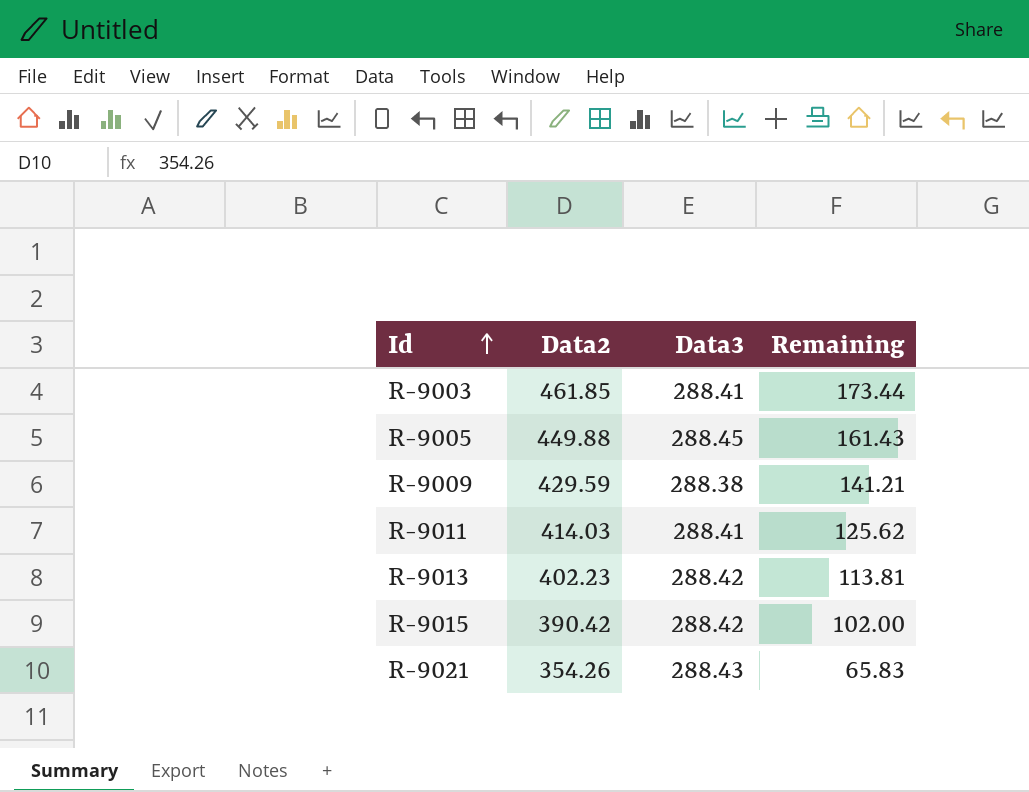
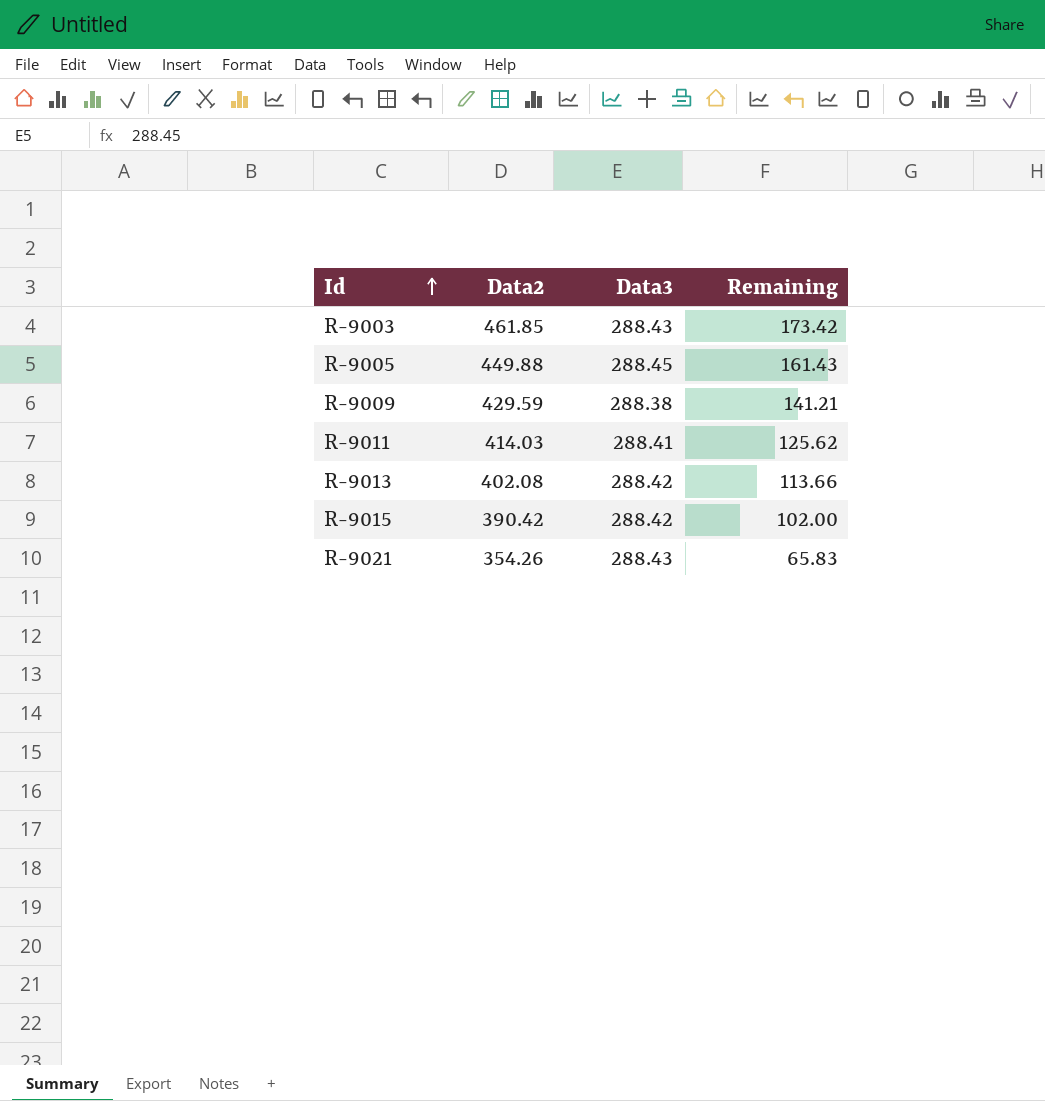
R-9003 | Data3: 288.41 -> 288.43
R-9003 | Remaining: 173.44 -> 173.42
R-9013 | Data2: 402.23 -> 402.08
R-9013 | Remaining: 113.81 -> 113.66

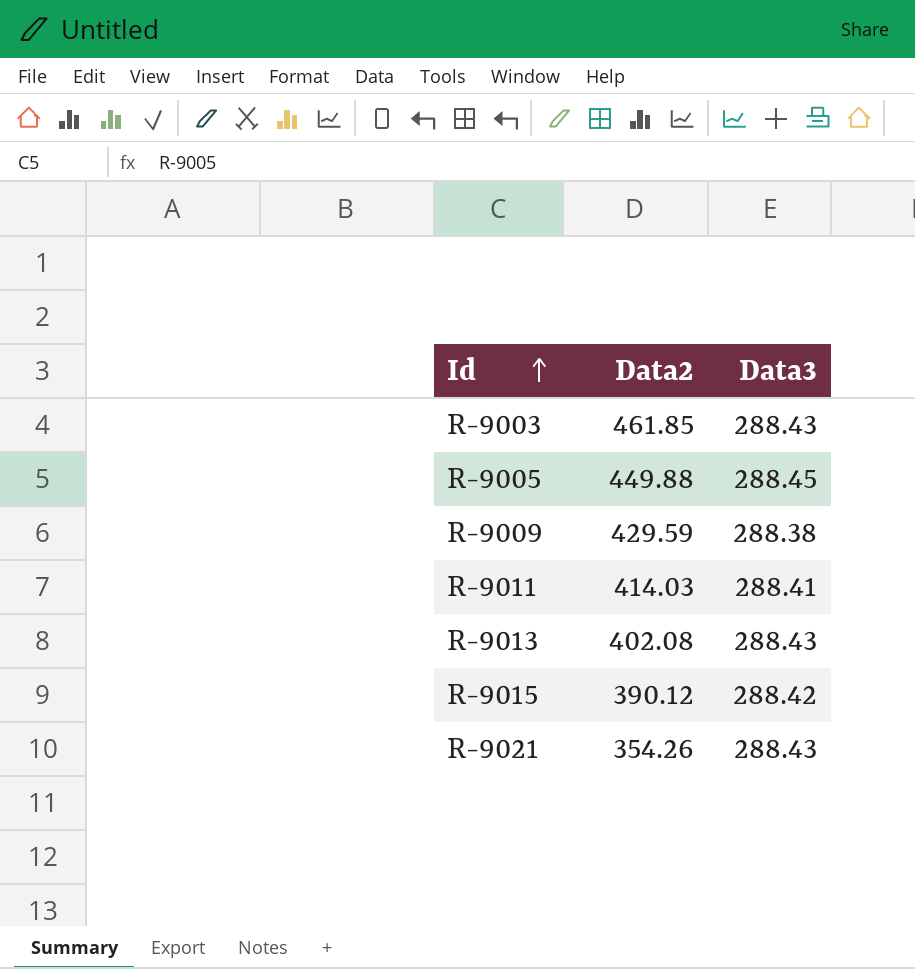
column Remaining | formula: [Data2] - [Data3] -> none
R-9013 | Data3: 288.42 -> 288.43
R-9015 | Data2: 390.42 -> 390.12

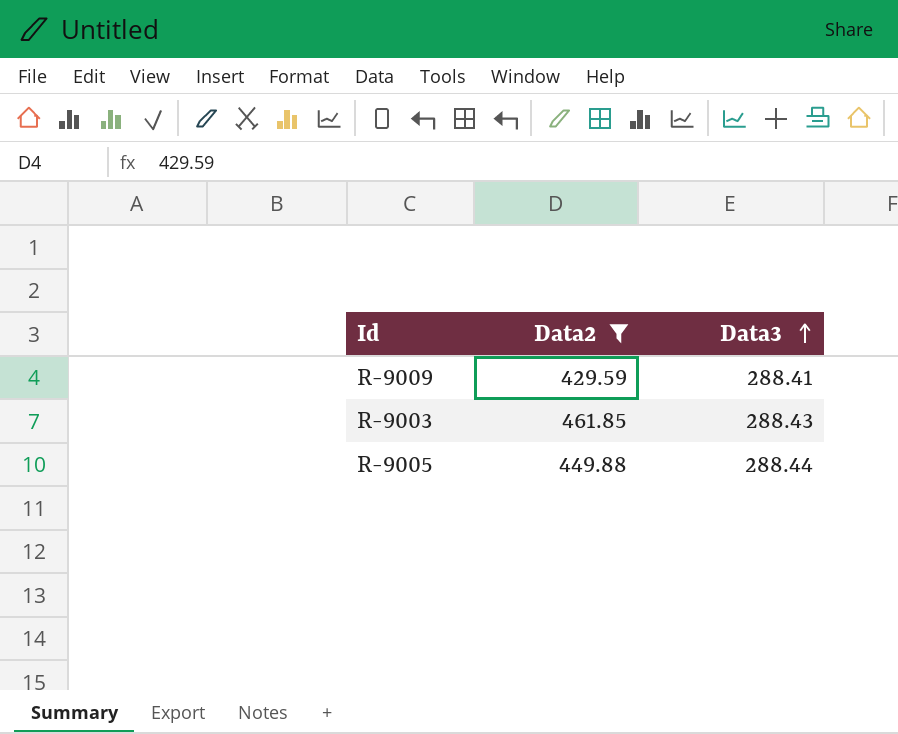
filter: none -> Data2 >= 429.59
row order: Id ascending -> Data3 ascending
R-9009 | Data3: 288.38 -> 288.41
R-9005 | Data3: 288.45 -> 288.44

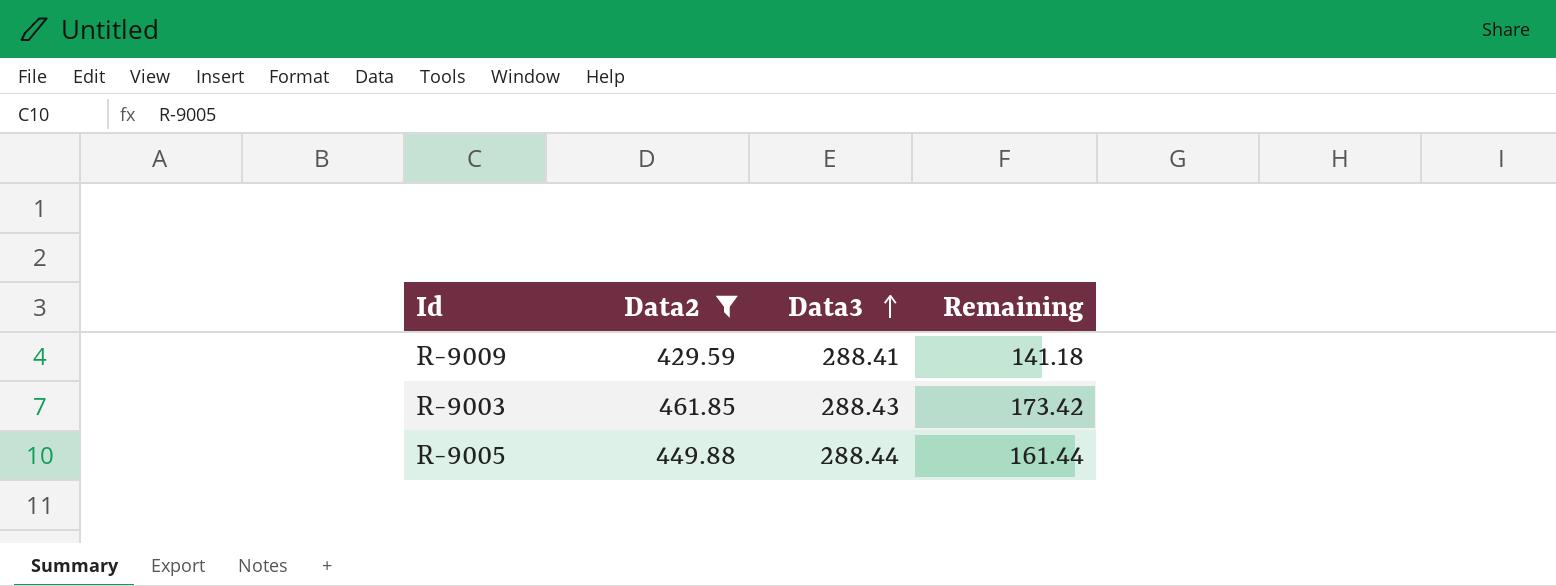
column Remaining | formula: none -> [Data2] - [Data3]

